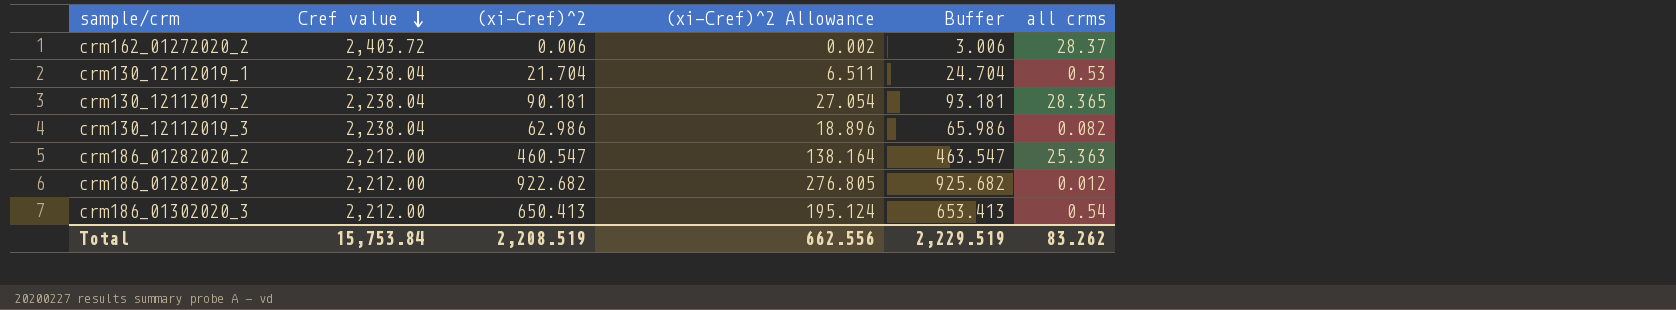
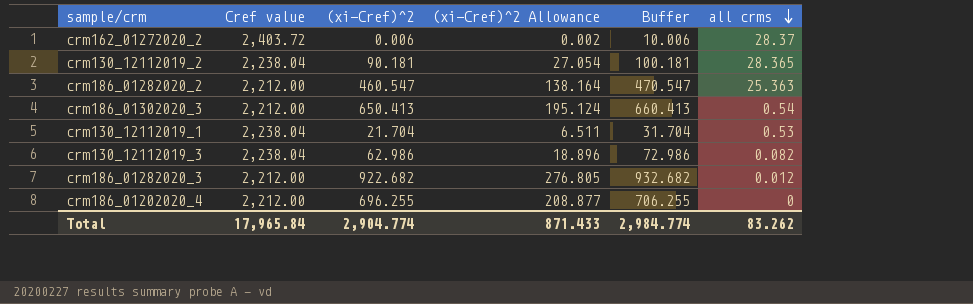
row order: Cref value descending -> all crms descending
column Buffer | formula: [(xi-Cref)^2] + 3 -> [(xi-Cref)^2] + 10
row crm186_01202020_4: none -> 2,212.00 | 696.255 | 208.877 | 706.255 | 0
Total | Cref value: 15,753.84 -> 17,965.84
Total | (xi-Cref)^2: 2,208.519 -> 2,904.774
Total | (xi-Cref)^2 Allowance: 662.556 -> 871.433
Total | Buffer: 2,229.519 -> 2,984.774

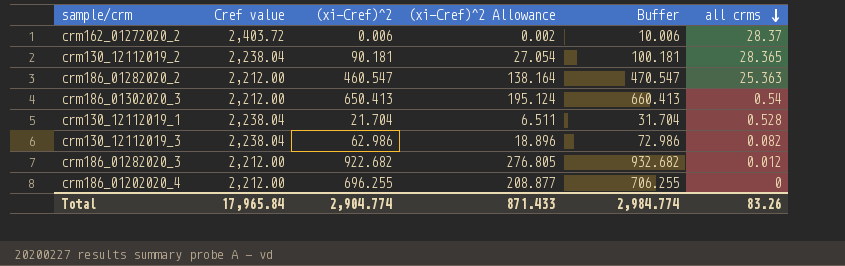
crm130_12112019_1 | all crms: 0.53 -> 0.528
Total | all crms: 83.262 -> 83.26

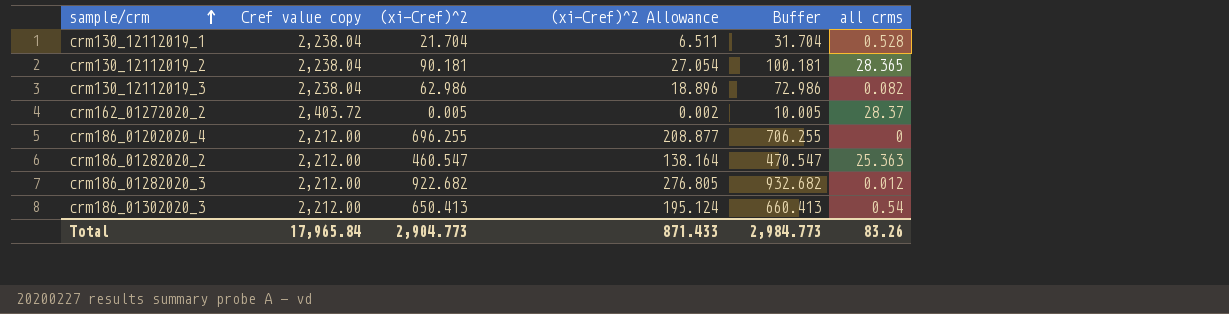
row order: all crms descending -> sample/crm ascending
column name: Cref value -> Cref value copy
crm162_01272020_2 | (xi-Cref)^2: 0.006 -> 0.005
crm162_01272020_2 | Buffer: 10.006 -> 10.005
Total | (xi-Cref)^2: 2,904.774 -> 2,904.773
Total | Buffer: 2,984.774 -> 2,984.773

